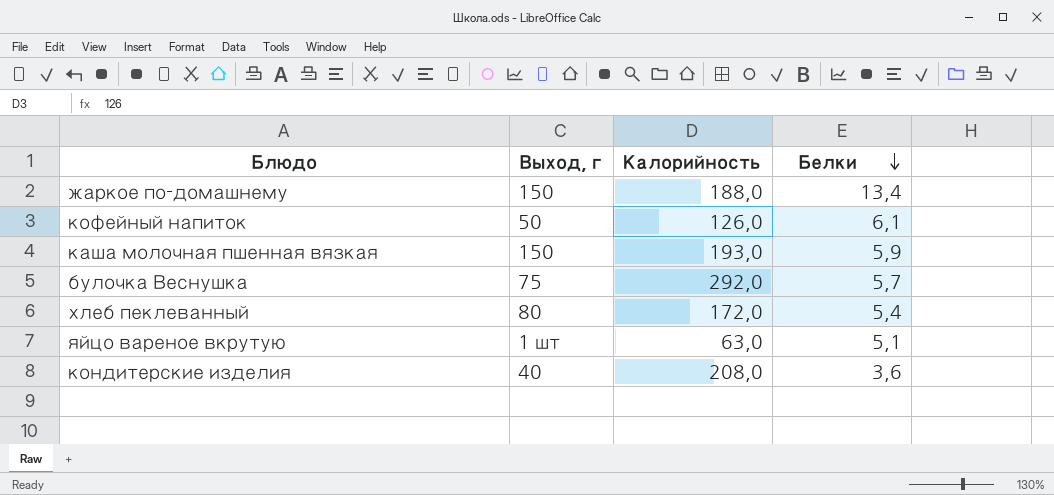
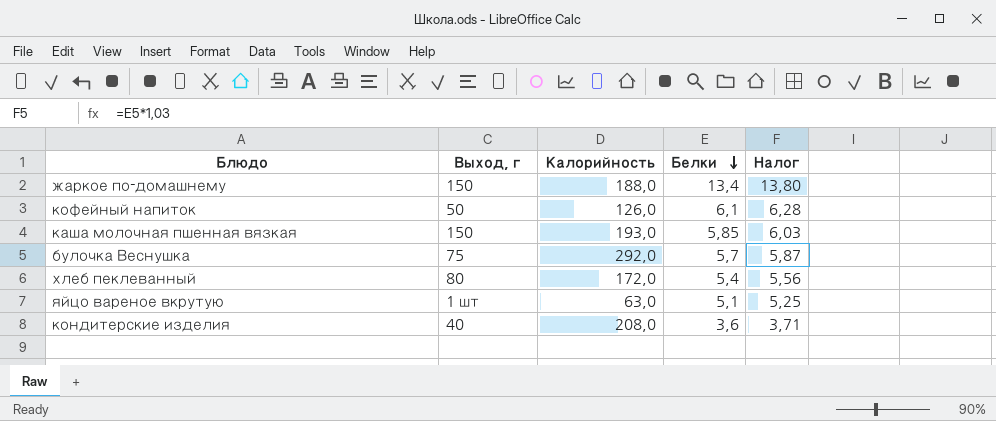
column Налог | formula: none -> [Белки] * 1,03
каша молочная пшенная вязкая | Белки: 5,9 -> 5,85

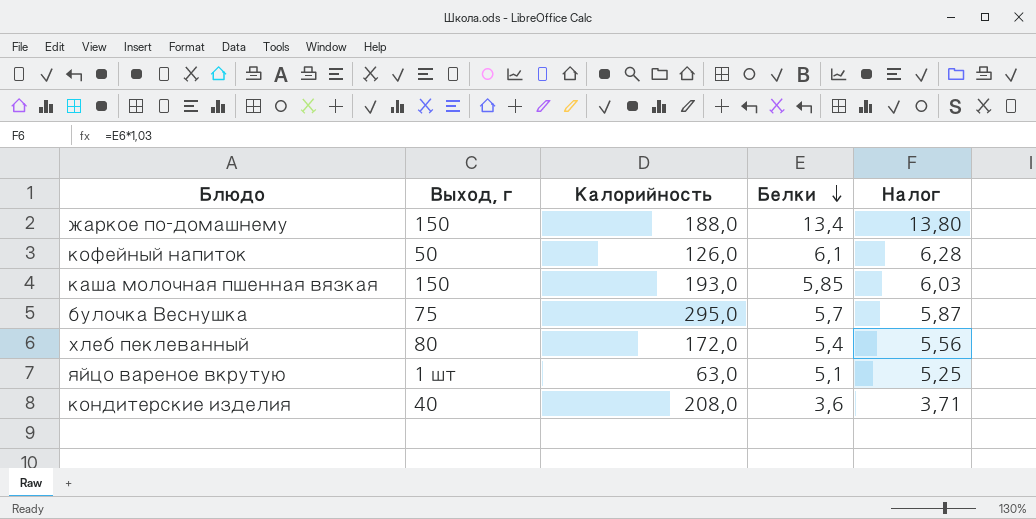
булочка Веснушка | Калорийность: 292,0 -> 295,0

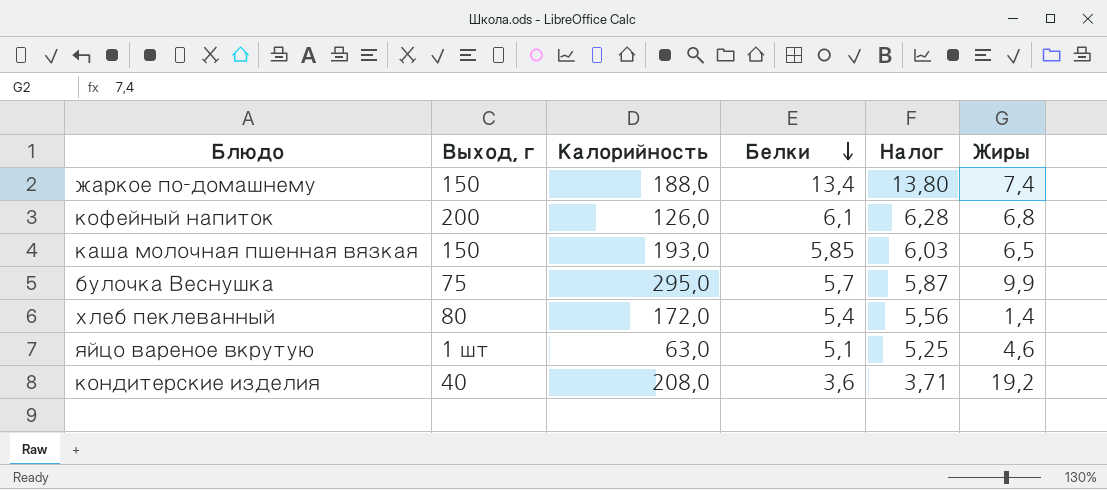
column Жиры | position: none -> 6
кофейный напиток | Выход, г: 50 -> 200

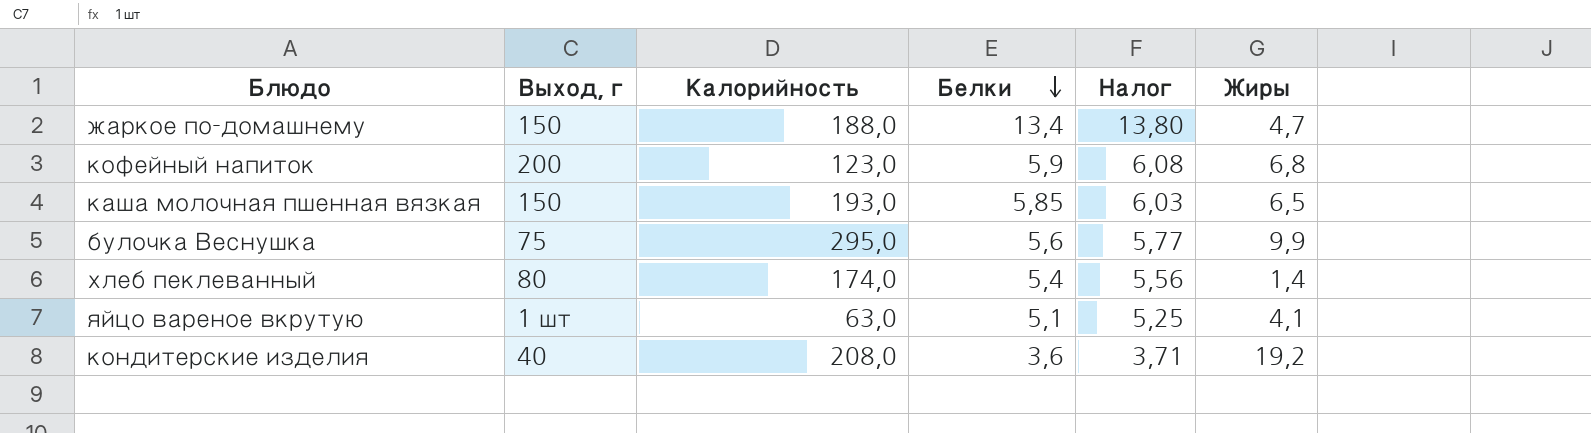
жаркое по-домашнему | Жиры: 7,4 -> 4,7
кофейный напиток | Калорийность: 126,0 -> 123,0
кофейный напиток | Белки: 6,1 -> 5,9
кофейный напиток | Налог: 6,28 -> 6,08
булочка Веснушка | Белки: 5,7 -> 5,6
булочка Веснушка | Налог: 5,87 -> 5,77
хлеб пеклеванный | Калорийность: 172,0 -> 174,0
яйцо вареное вкрутую | Жиры: 4,6 -> 4,1

